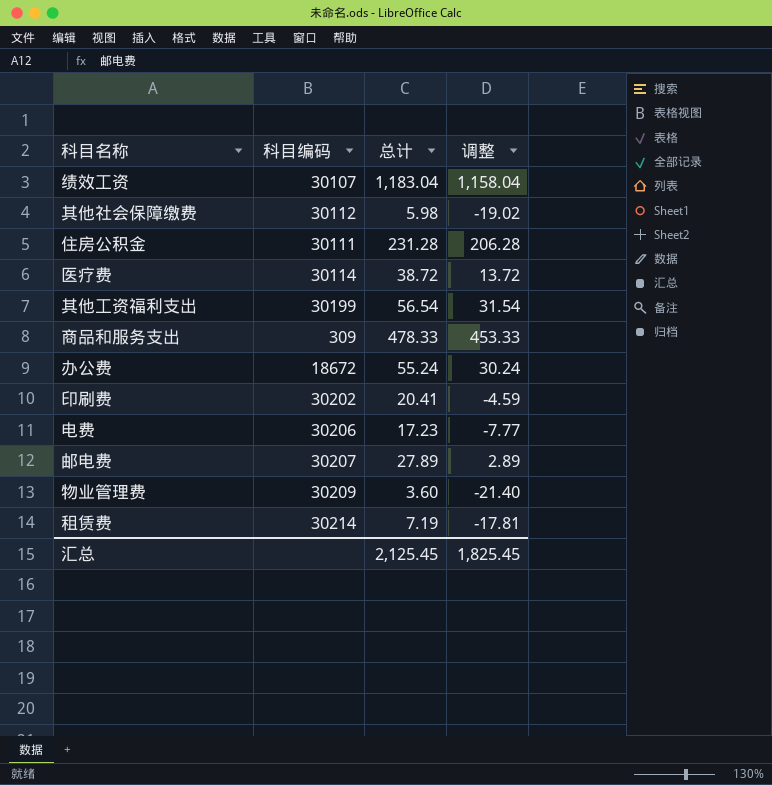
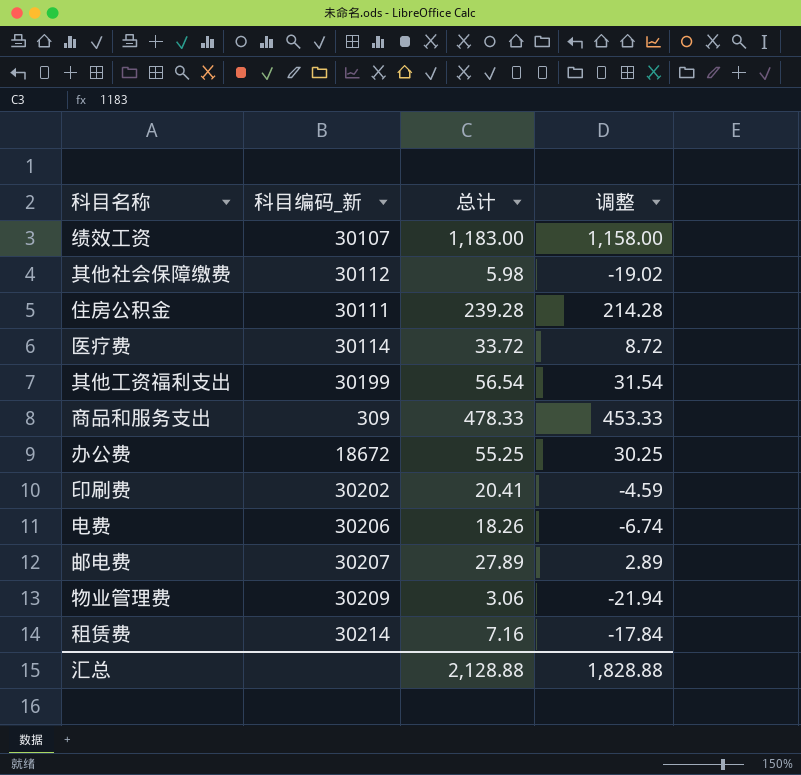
column name: 科目编码 -> 科目编码_新
绩效工资 | 总计: 1,183.04 -> 1,183.00
绩效工资 | 调整: 1,158.04 -> 1,158.00
住房公积金 | 总计: 231.28 -> 239.28
住房公积金 | 调整: 206.28 -> 214.28
医疗费 | 总计: 38.72 -> 33.72
医疗费 | 调整: 13.72 -> 8.72
办公费 | 总计: 55.24 -> 55.25
办公费 | 调整: 30.24 -> 30.25
电费 | 总计: 17.23 -> 18.26
电费 | 调整: -7.77 -> -6.74
物业管理费 | 总计: 3.60 -> 3.06
物业管理费 | 调整: -21.40 -> -21.94
租赁费 | 总计: 7.19 -> 7.16
租赁费 | 调整: -17.81 -> -17.84
汇总 | 总计: 2,125.45 -> 2,128.88
汇总 | 调整: 1,825.45 -> 1,828.88

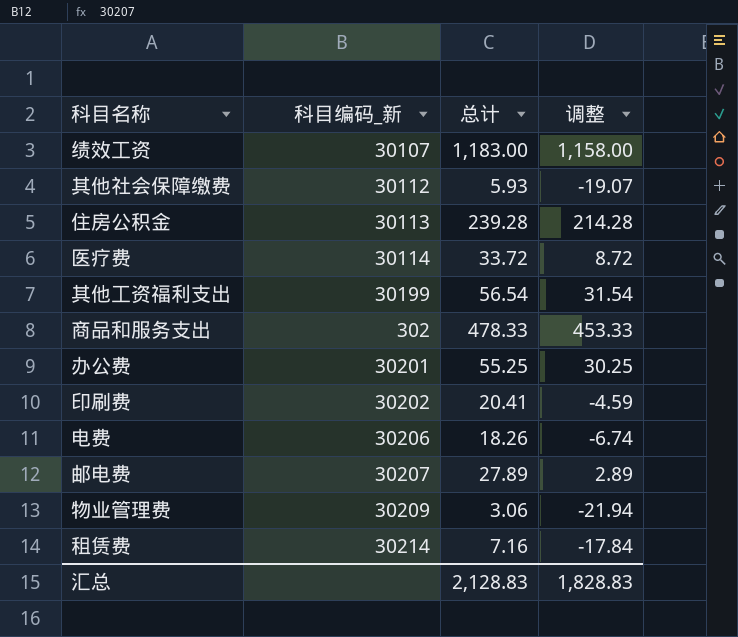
其他社会保障缴费 | 总计: 5.98 -> 5.93
其他社会保障缴费 | 调整: -19.02 -> -19.07
住房公积金 | 科目编码_新: 30111 -> 30113
商品和服务支出 | 科目编码_新: 309 -> 302
办公费 | 科目编码_新: 18672 -> 30201
汇总 | 总计: 2,128.88 -> 2,128.83
汇总 | 调整: 1,828.88 -> 1,828.83

